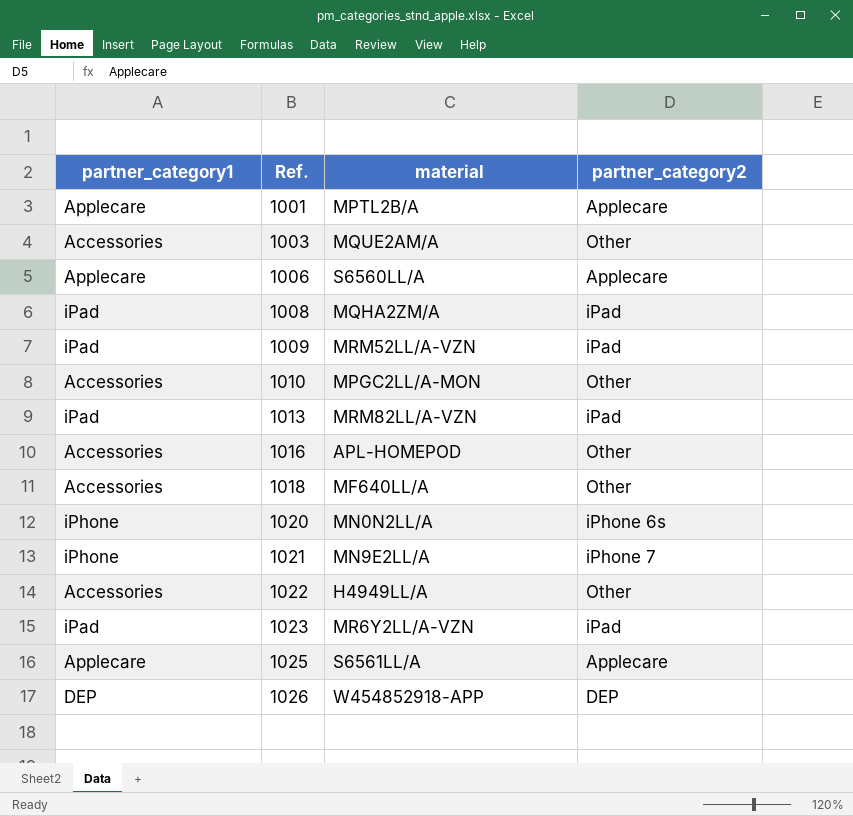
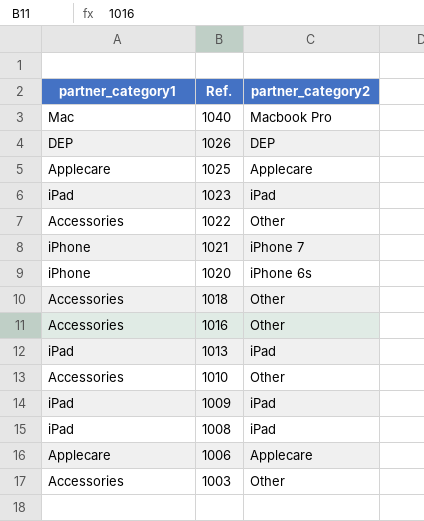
row order: Ref. ascending -> Ref. descending
column material | position: 3 -> none
row 1001: Applecare | MPTL2B/A | Applecare -> none
row 1040: none -> Mac | Macbook Pro

